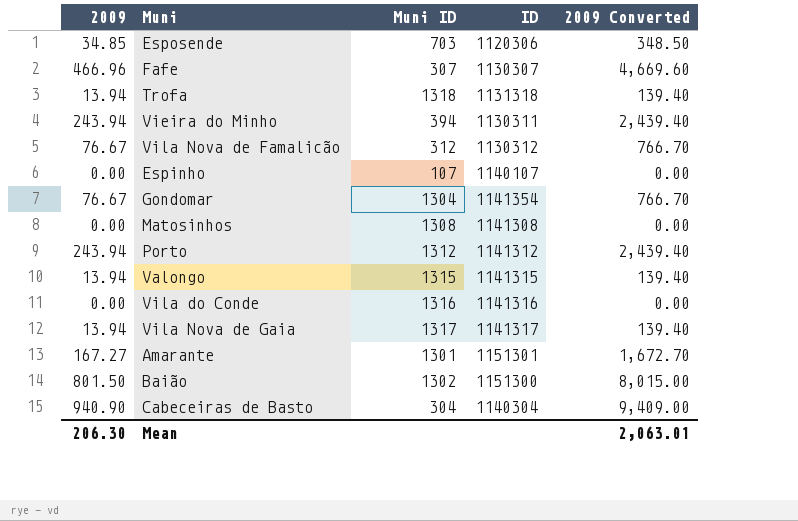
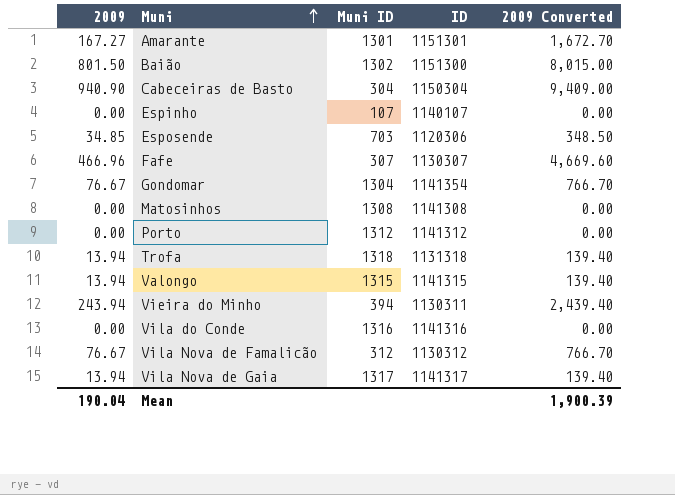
row order: none -> Muni ascending
Cabeceiras de Basto | ID: 1140304 -> 1150304
Porto | 2009: 243.94 -> 0.00
Porto | 2009 Converted: 2,439.40 -> 0.00
Mean | 2009: 206.30 -> 190.04
Mean | 2009 Converted: 2,063.01 -> 1,900.39

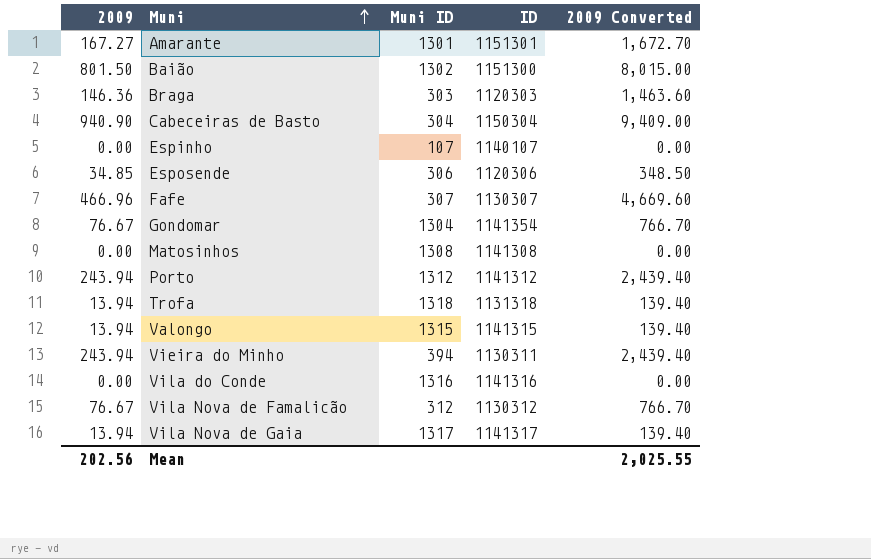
row Braga: none -> 146.36 | 303 | 1120303 | 1,463.60
Esposende | Muni ID: 703 -> 306
Porto | 2009: 0.00 -> 243.94
Porto | 2009 Converted: 0.00 -> 2,439.40
Mean | 2009: 190.04 -> 202.56
Mean | 2009 Converted: 1,900.39 -> 2,025.55

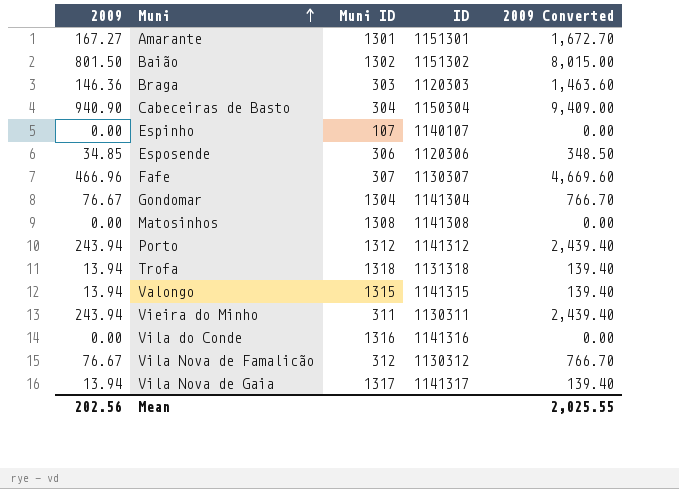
Baião | ID: 1151300 -> 1151302
Gondomar | ID: 1141354 -> 1141304
Vieira do Minho | Muni ID: 394 -> 311

